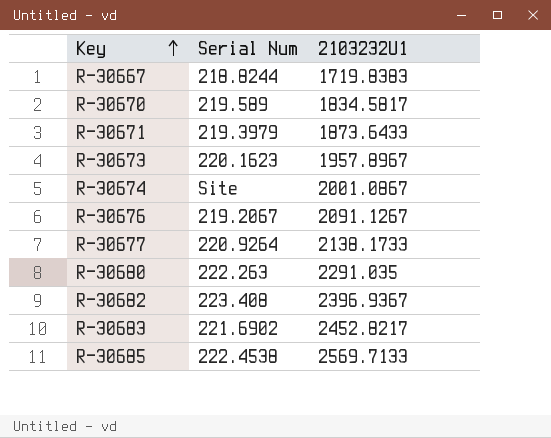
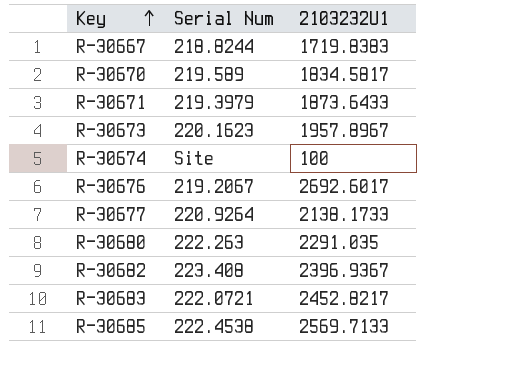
R-30674 | 2103232U1: 2001.0867 -> 100
R-30676 | 2103232U1: 2091.1267 -> 2692.6017
R-30683 | Serial Num: 221.6902 -> 222.0721

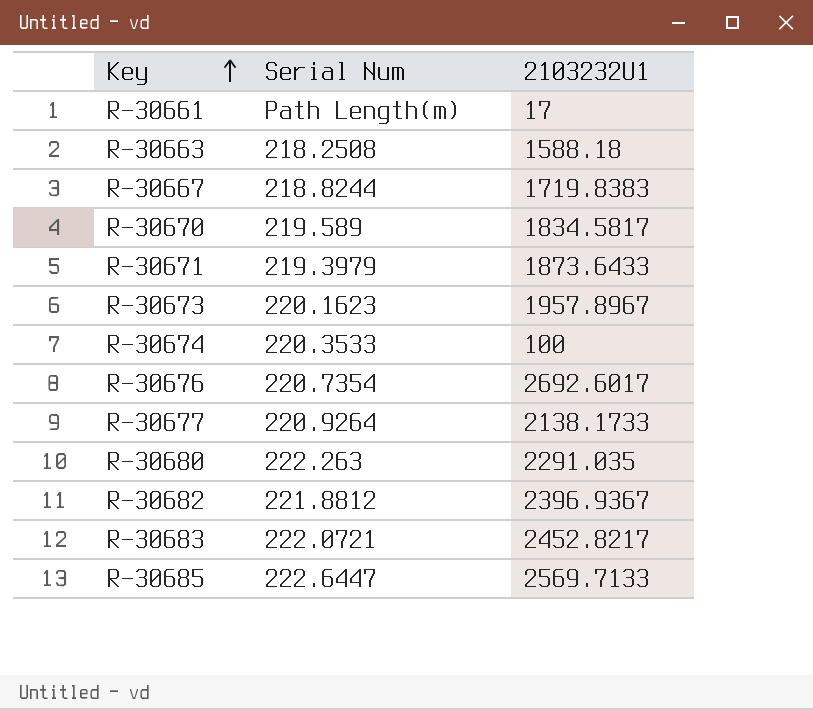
row R-30661: none -> Path Length(m) | 17
row R-30663: none -> 218.2508 | 1588.18
R-30674 | Serial Num: Site -> 220.3533
R-30676 | Serial Num: 219.2067 -> 220.7354
R-30682 | Serial Num: 223.408 -> 221.8812
R-30685 | Serial Num: 222.4538 -> 222.6447

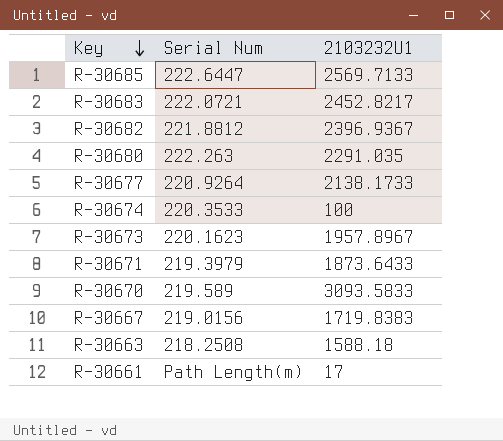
row order: Key ascending -> Key descending
row R-30676: 220.7354 | 2692.6017 -> none
R-30670 | 2103232U1: 1834.5817 -> 3093.5833
R-30667 | Serial Num: 218.8244 -> 219.0156

